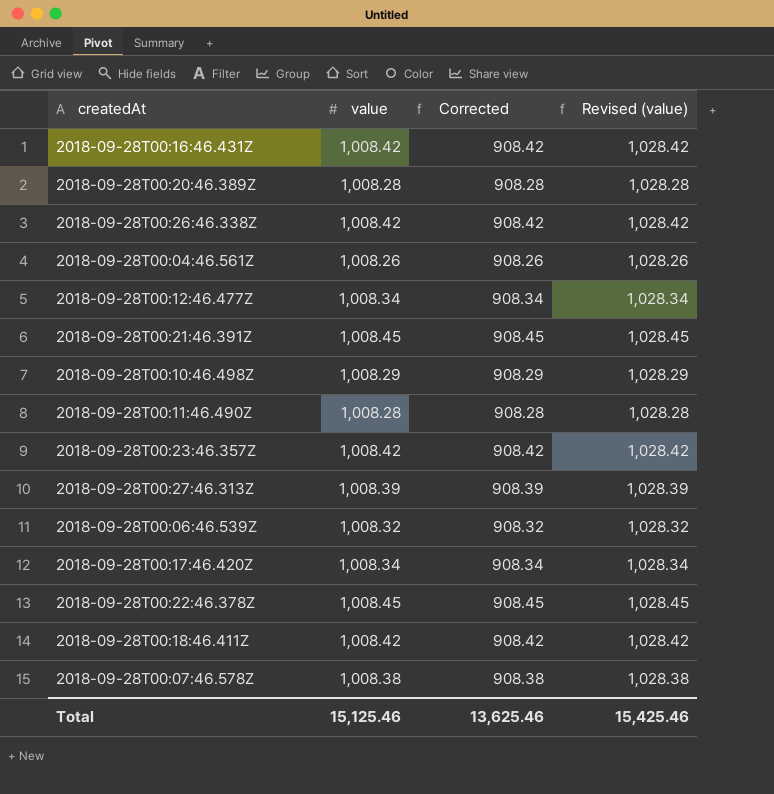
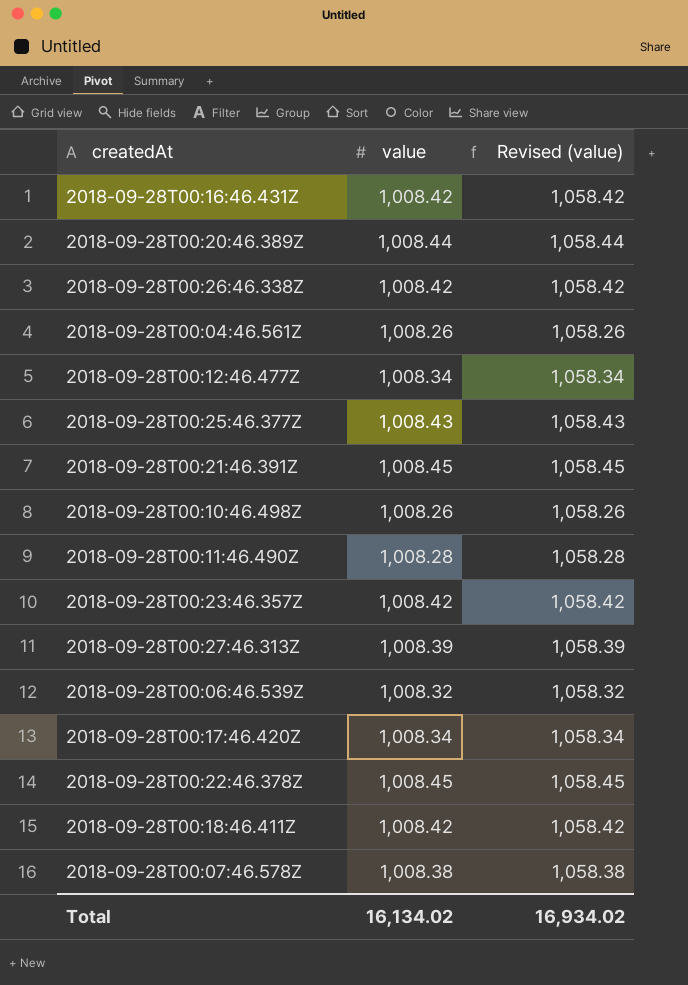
column Corrected | formula: [value] - 100 -> none
column Revised (value) | formula: [value] + 20 -> [value] + 50
2018-09-28T00:20:46.389Z | value: 1,008.28 -> 1,008.44
row 2018-09-28T00:25:46.377Z: none -> 1,008.43 | 1,058.43
2018-09-28T00:10:46.498Z | value: 1,008.29 -> 1,008.26
Total | value: 15,125.46 -> 16,134.02
Total | Revised (value): 15,425.46 -> 16,934.02

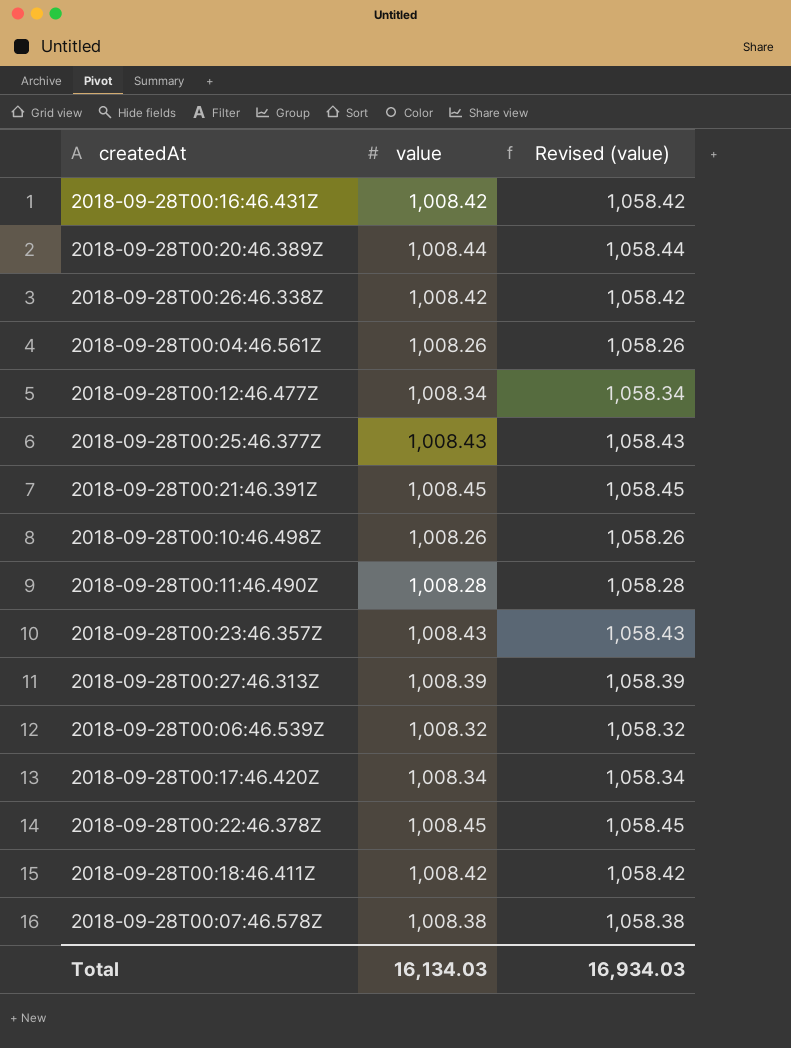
2018-09-28T00:23:46.357Z | value: 1,008.42 -> 1,008.43
2018-09-28T00:23:46.357Z | Revised (value): 1,058.42 -> 1,058.43
Total | value: 16,134.02 -> 16,134.03
Total | Revised (value): 16,934.02 -> 16,934.03

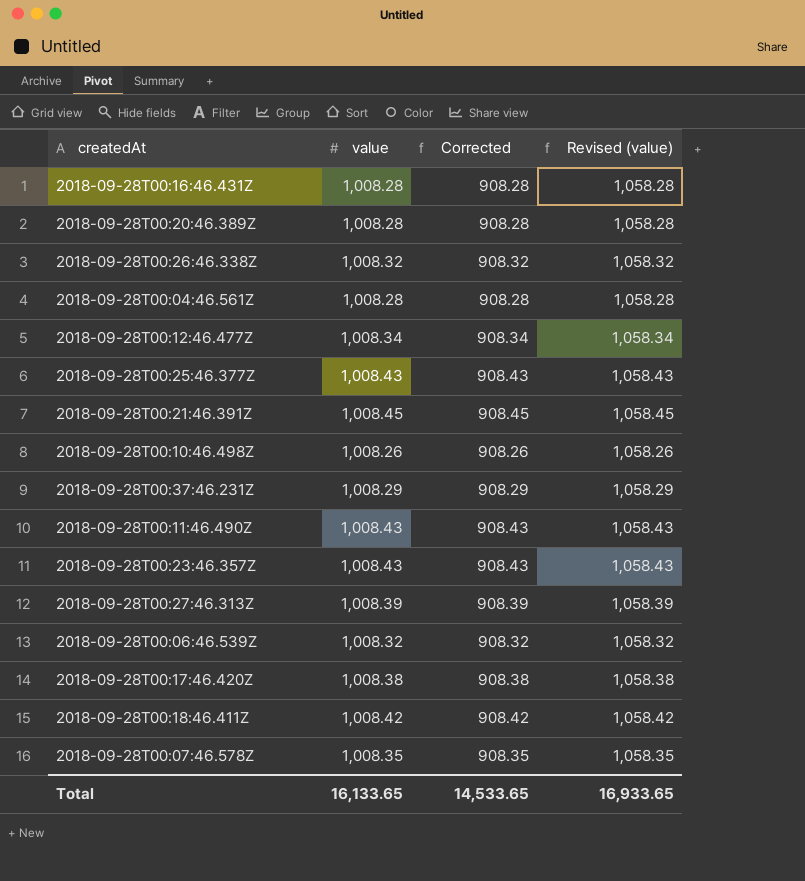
column Corrected | formula: none -> [value] - 100
row 2018-09-28T00:22:46.378Z: 1,008.45 | 1,058.45 -> none
2018-09-28T00:16:46.431Z | value: 1,008.42 -> 1,008.28
2018-09-28T00:16:46.431Z | Revised (value): 1,058.42 -> 1,058.28
2018-09-28T00:20:46.389Z | value: 1,008.44 -> 1,008.28
2018-09-28T00:20:46.389Z | Revised (value): 1,058.44 -> 1,058.28
2018-09-28T00:26:46.338Z | value: 1,008.42 -> 1,008.32
2018-09-28T00:26:46.338Z | Revised (value): 1,058.42 -> 1,058.32
2018-09-28T00:04:46.561Z | value: 1,008.26 -> 1,008.28
2018-09-28T00:04:46.561Z | Revised (value): 1,058.26 -> 1,058.28
row 2018-09-28T00:37:46.231Z: none -> 1,008.29 | 908.29 | 1,058.29
2018-09-28T00:11:46.490Z | value: 1,008.28 -> 1,008.43
2018-09-28T00:11:46.490Z | Revised (value): 1,058.28 -> 1,058.43
2018-09-28T00:17:46.420Z | value: 1,008.34 -> 1,008.38
2018-09-28T00:17:46.420Z | Revised (value): 1,058.34 -> 1,058.38
2018-09-28T00:07:46.578Z | value: 1,008.38 -> 1,008.35
2018-09-28T00:07:46.578Z | Revised (value): 1,058.38 -> 1,058.35
Total | value: 16,134.03 -> 16,133.65
Total | Revised (value): 16,934.03 -> 16,933.65

